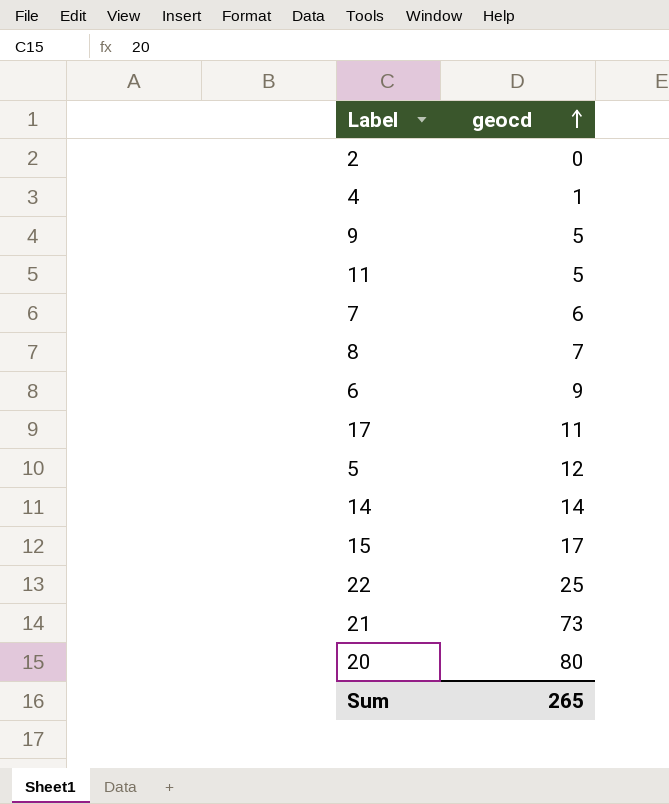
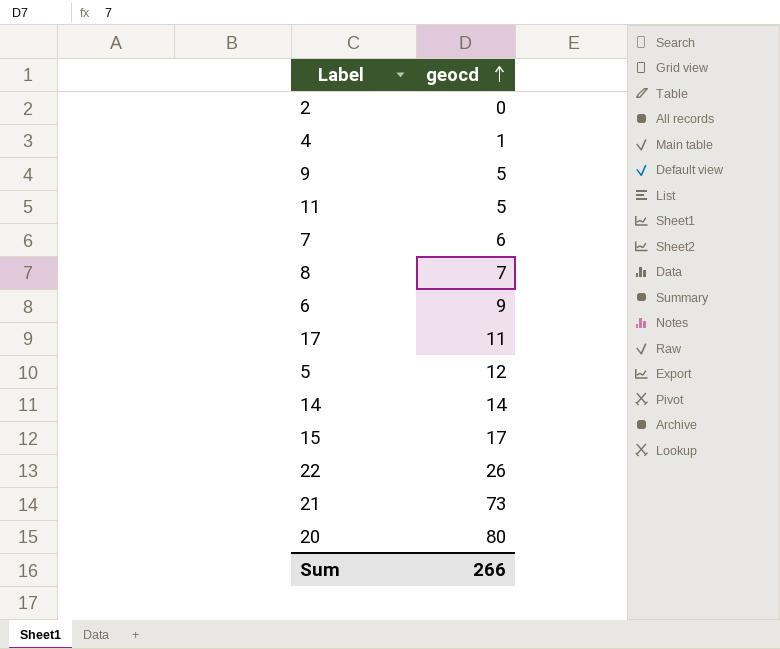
22 | geocd: 25 -> 26
Sum | geocd: 265 -> 266

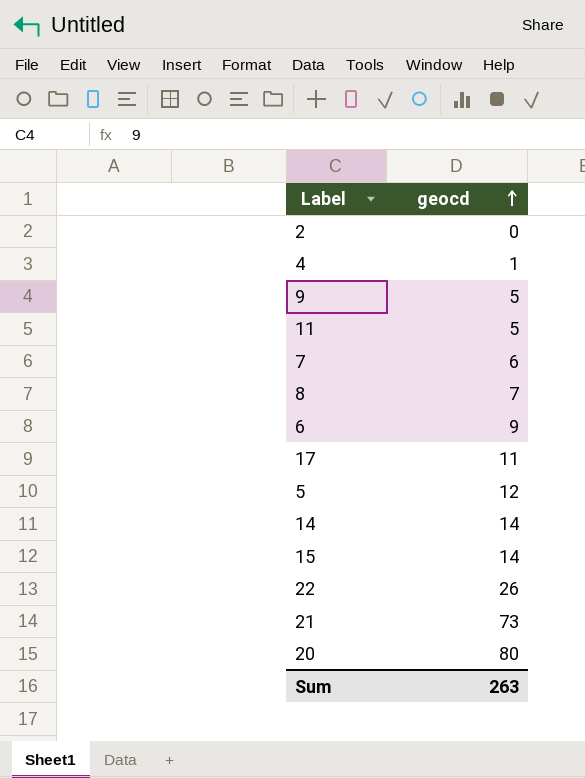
15 | geocd: 17 -> 14
Sum | geocd: 266 -> 263

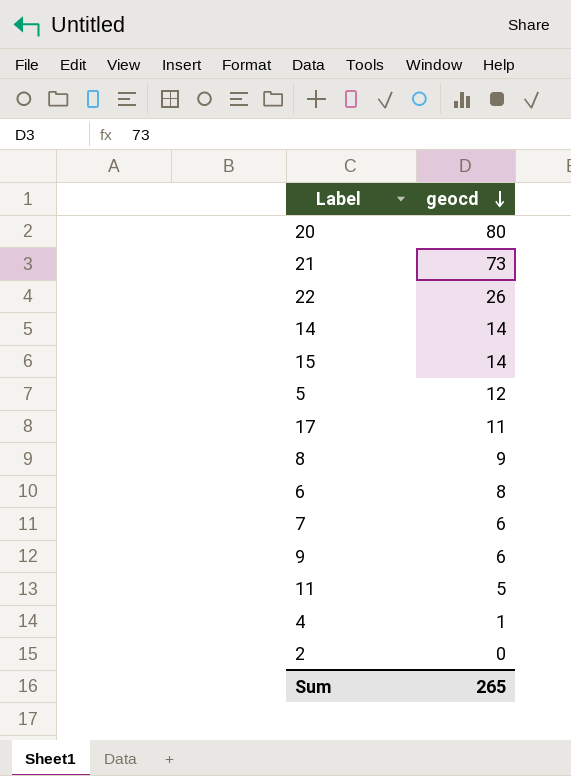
row order: geocd ascending -> geocd descending
8 | geocd: 7 -> 9
6 | geocd: 9 -> 8
9 | geocd: 5 -> 6
Sum | geocd: 263 -> 265

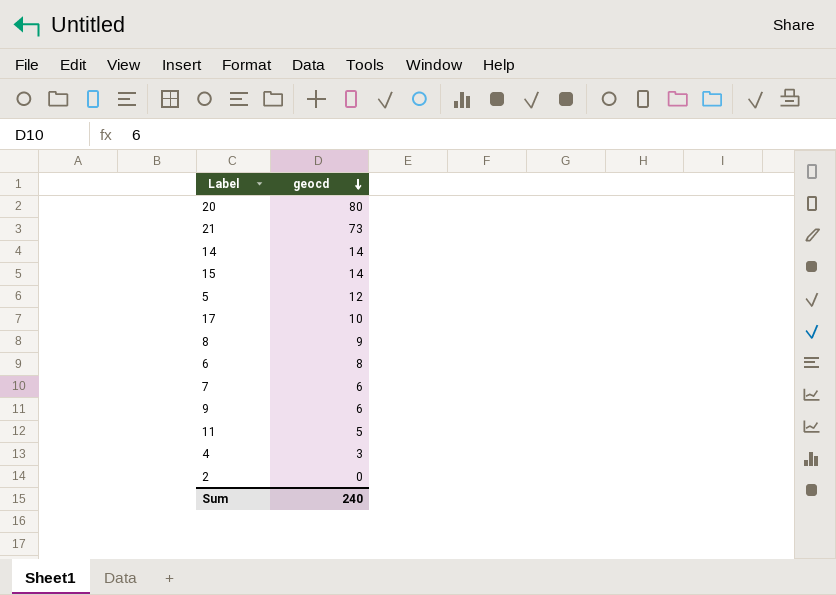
row 22: 26 -> none
17 | geocd: 11 -> 10
4 | geocd: 1 -> 3
Sum | geocd: 265 -> 240

